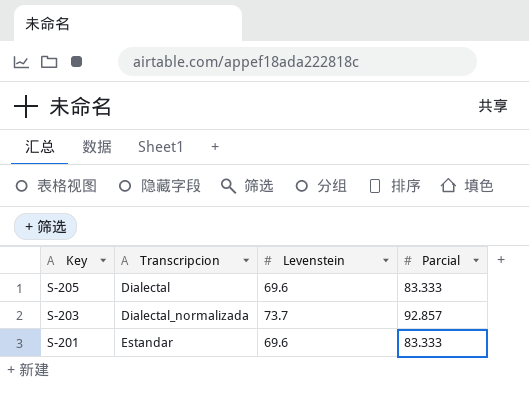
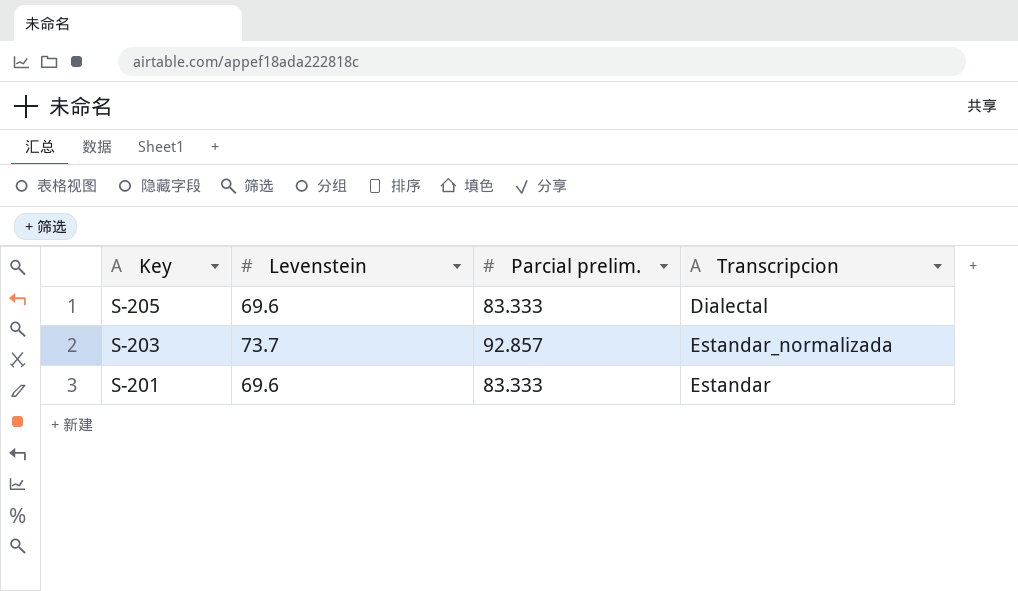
column name: Parcial -> Parcial prelim.
column Transcripcion | position: 2 -> 4
S-203 | Transcripcion: Dialectal_normalizada -> Estandar_normalizada

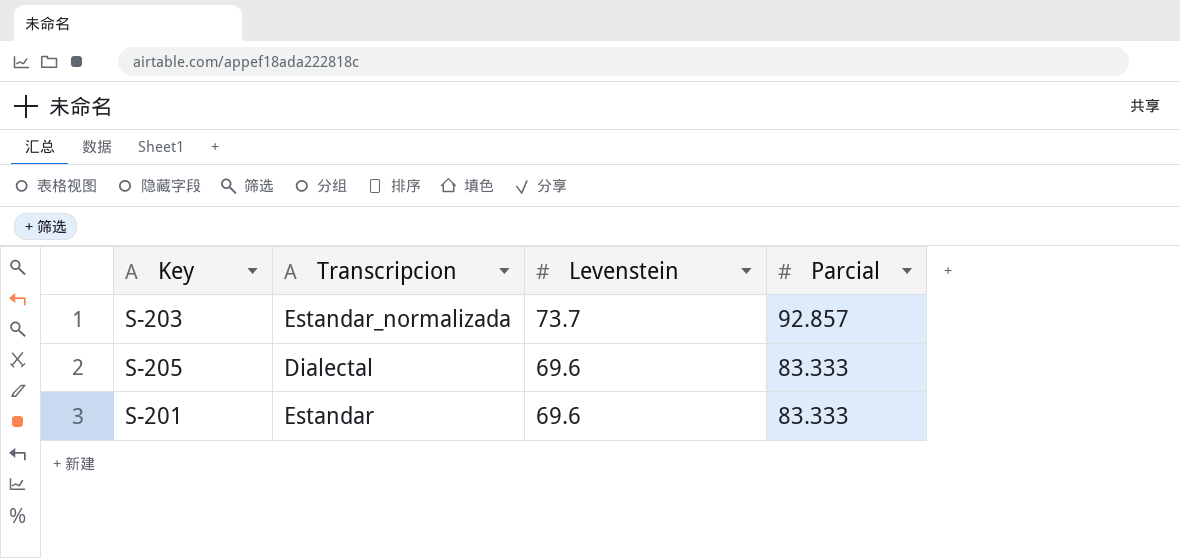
row order: Key descending -> Levenstein descending
column Transcripcion | position: 4 -> 2
column name: Parcial prelim. -> Parcial

